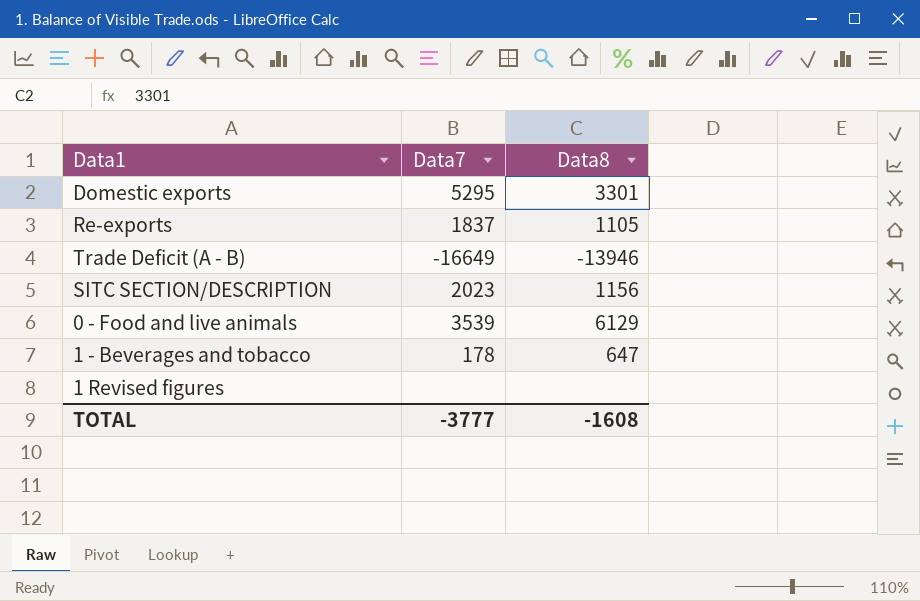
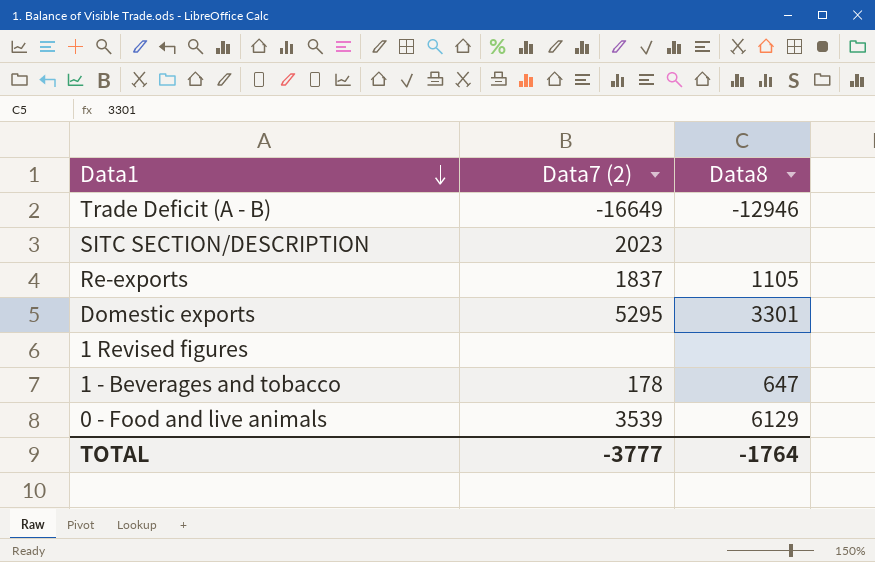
row order: none -> Data1 descending
column name: Data7 -> Data7 (2)
Trade Deficit (A - B) | Data8: -13946 -> -12946
SITC SECTION/DESCRIPTION | Data8: 1156 -> none
TOTAL | Data8: -1608 -> -1764

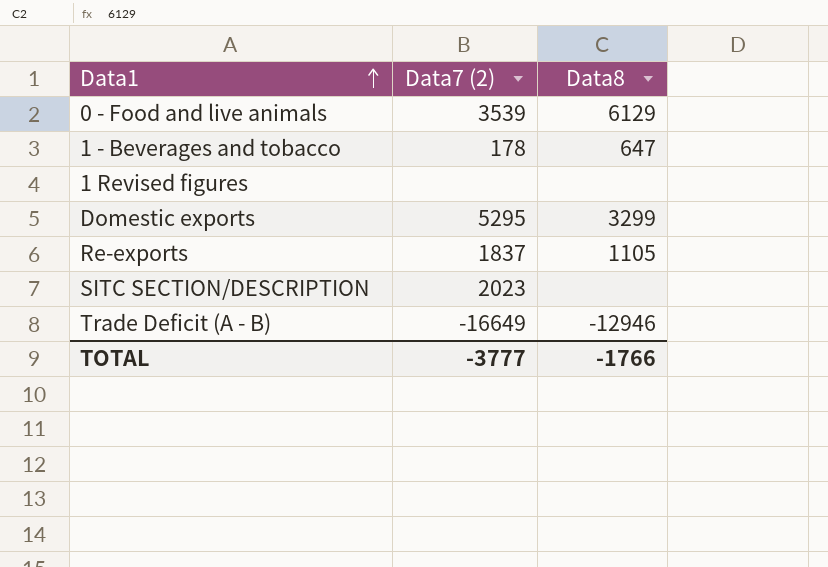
row order: Data1 descending -> Data1 ascending
Domestic exports | Data8: 3301 -> 3299
TOTAL | Data8: -1764 -> -1766

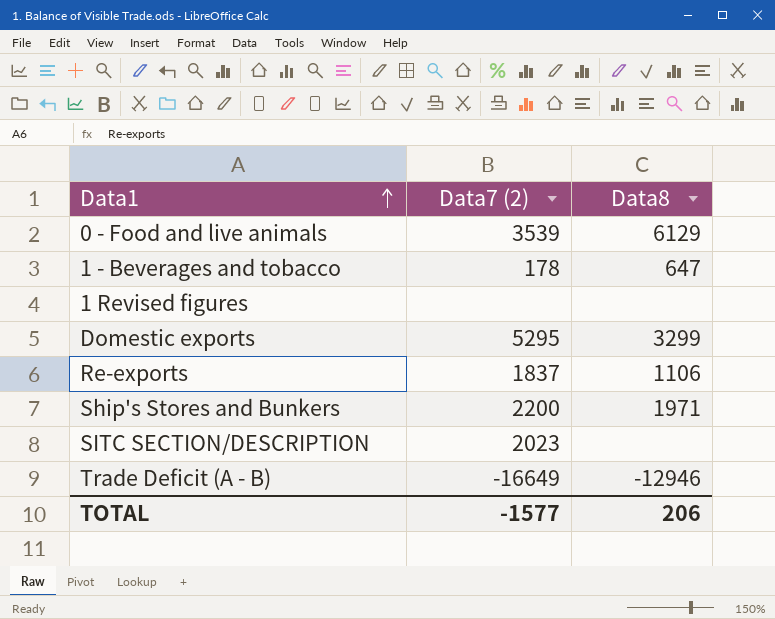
Re-exports | Data8: 1105 -> 1106
row Ship's Stores and Bunkers: none -> 2200 | 1971
TOTAL | Data7 (2): -3777 -> -1577
TOTAL | Data8: -1766 -> 206

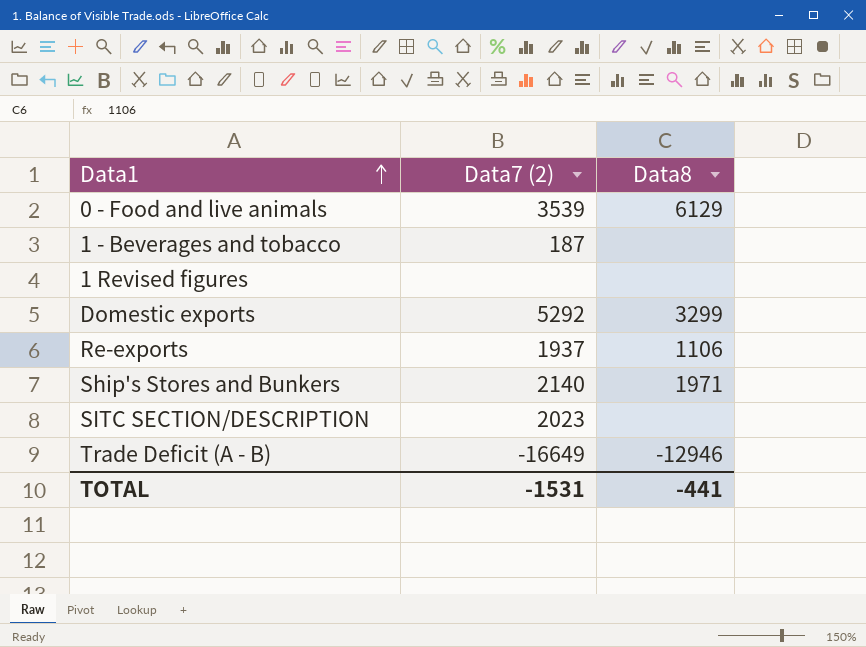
1 - Beverages and tobacco | Data7 (2): 178 -> 187
1 - Beverages and tobacco | Data8: 647 -> none
Domestic exports | Data7 (2): 5295 -> 5292
Re-exports | Data7 (2): 1837 -> 1937
Ship's Stores and Bunkers | Data7 (2): 2200 -> 2140
TOTAL | Data7 (2): -1577 -> -1531
TOTAL | Data8: 206 -> -441

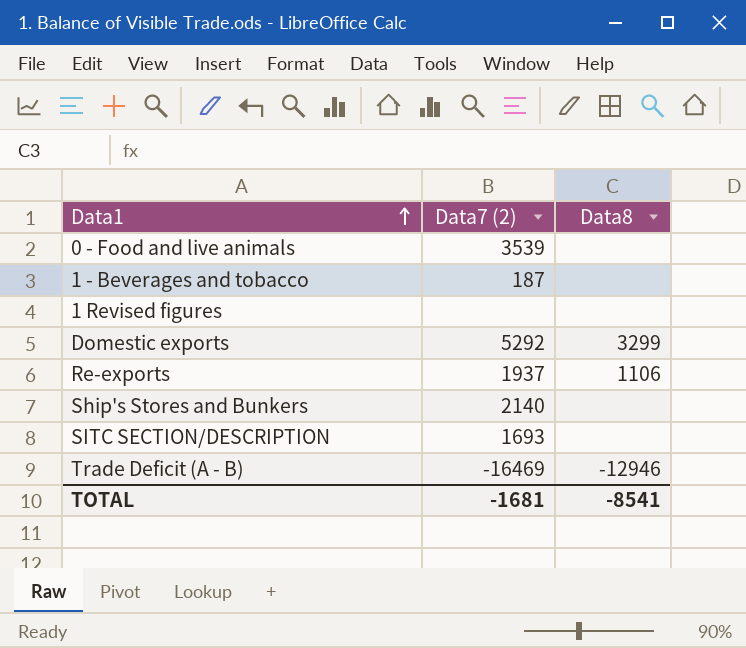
0 - Food and live animals | Data8: 6129 -> none
Ship's Stores and Bunkers | Data8: 1971 -> none
SITC SECTION/DESCRIPTION | Data7 (2): 2023 -> 1693
Trade Deficit (A - B) | Data7 (2): -16649 -> -16469
TOTAL | Data7 (2): -1531 -> -1681
TOTAL | Data8: -441 -> -8541

